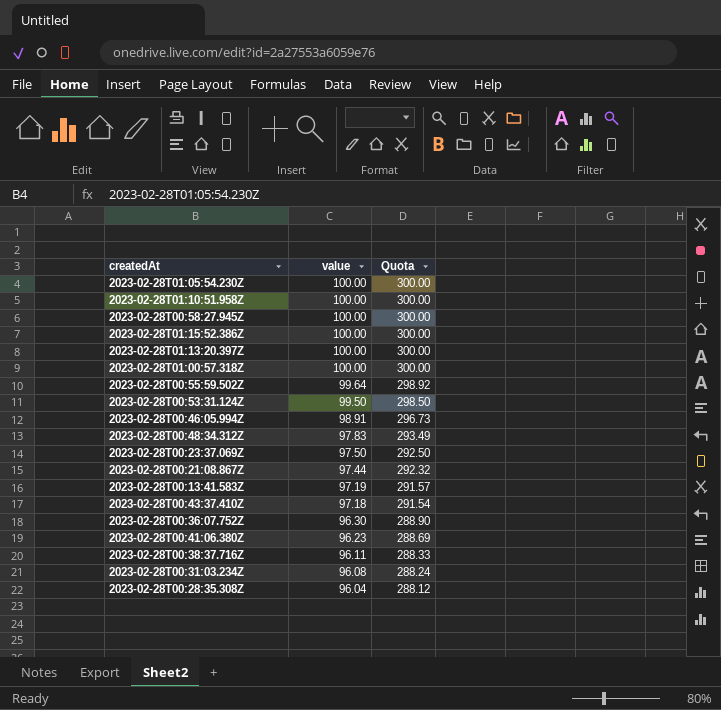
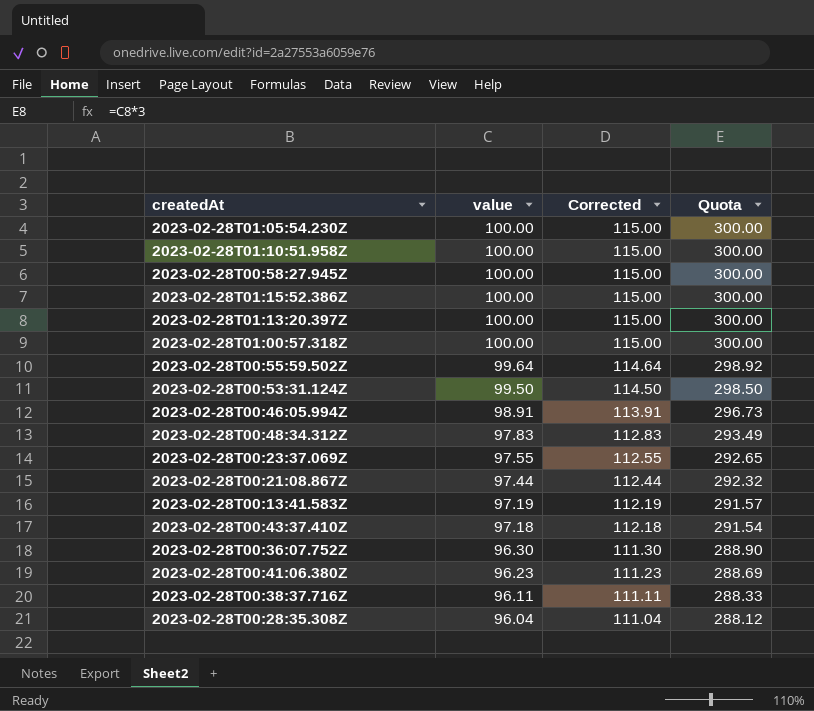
column Corrected | formula: none -> [value] + 15
row 2023-02-28T00:31:03.234Z: 96.08 | 288.24 -> none
2023-02-28T00:23:37.069Z | value: 97.50 -> 97.55
2023-02-28T00:23:37.069Z | Quota: 292.50 -> 292.65

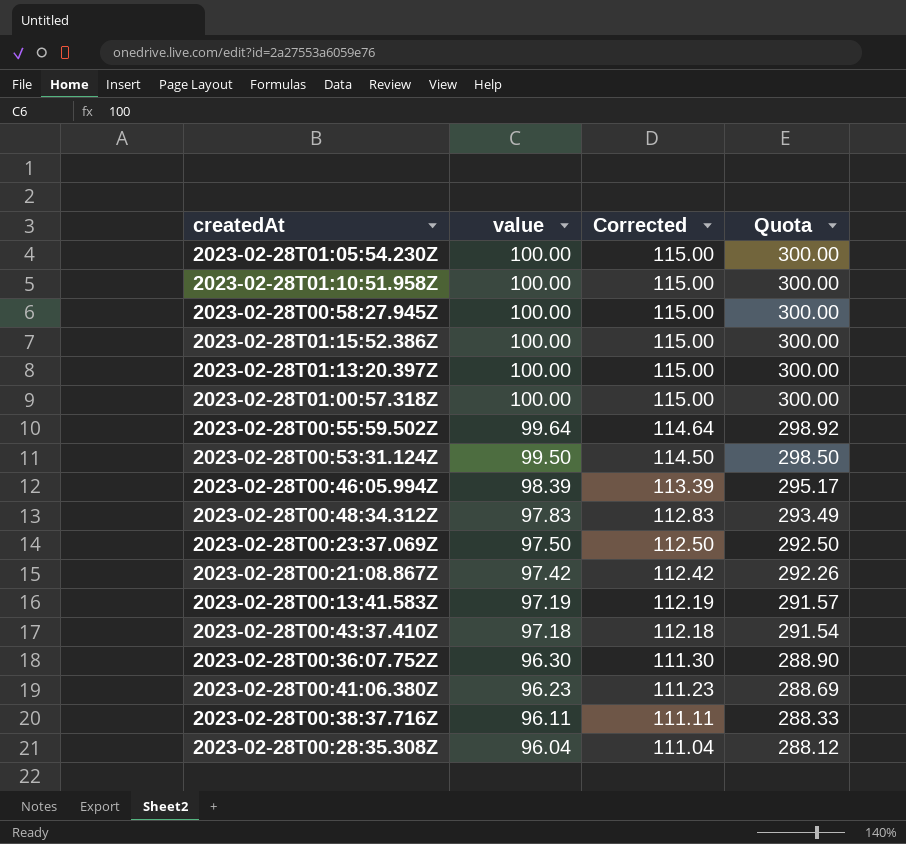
2023-02-28T00:46:05.994Z | value: 98.91 -> 98.39
2023-02-28T00:46:05.994Z | Corrected: 113.91 -> 113.39
2023-02-28T00:46:05.994Z | Quota: 296.73 -> 295.17
2023-02-28T00:23:37.069Z | value: 97.55 -> 97.50
2023-02-28T00:23:37.069Z | Corrected: 112.55 -> 112.50
2023-02-28T00:23:37.069Z | Quota: 292.65 -> 292.50
2023-02-28T00:21:08.867Z | value: 97.44 -> 97.42
2023-02-28T00:21:08.867Z | Corrected: 112.44 -> 112.42
2023-02-28T00:21:08.867Z | Quota: 292.32 -> 292.26

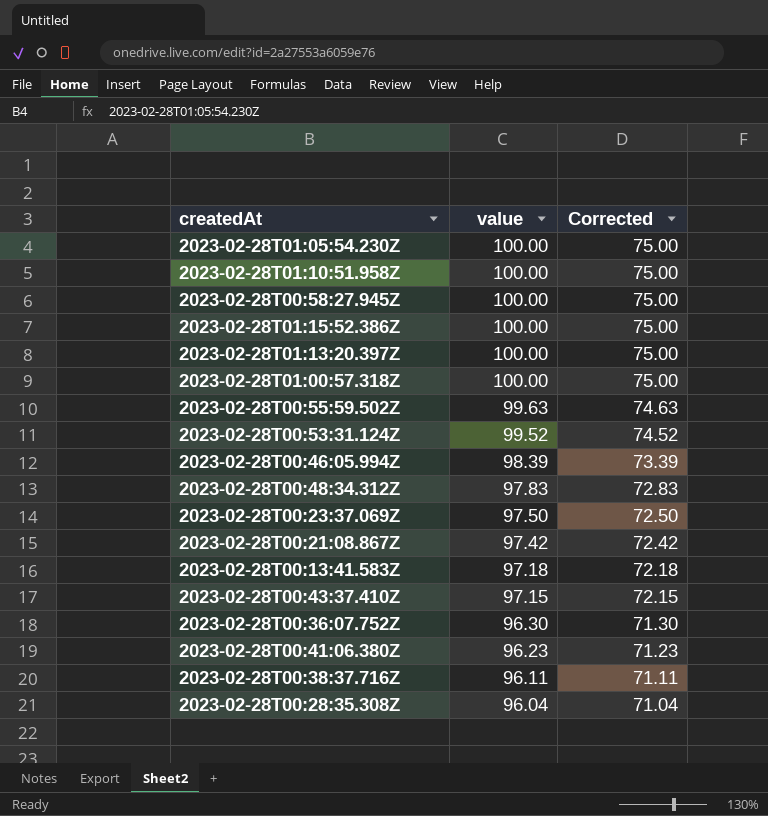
column Quota | formula: [value] * 3 -> none
column Corrected | formula: [value] + 15 -> [value] - 25
2023-02-28T00:55:59.502Z | value: 99.64 -> 99.63
2023-02-28T00:53:31.124Z | value: 99.50 -> 99.52
2023-02-28T00:13:41.583Z | value: 97.19 -> 97.18
2023-02-28T00:43:37.410Z | value: 97.18 -> 97.15

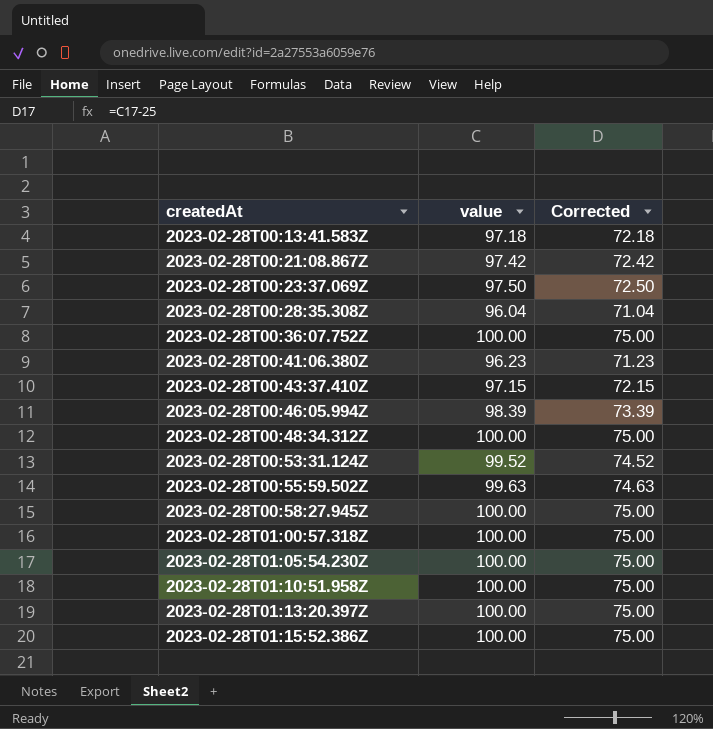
row order: value descending -> createdAt ascending
row 2023-02-28T00:38:37.716Z: 96.11 | 71.11 -> none
2023-02-28T00:36:07.752Z | value: 96.30 -> 100.00
2023-02-28T00:36:07.752Z | Corrected: 71.30 -> 75.00
2023-02-28T00:48:34.312Z | value: 97.83 -> 100.00
2023-02-28T00:48:34.312Z | Corrected: 72.83 -> 75.00

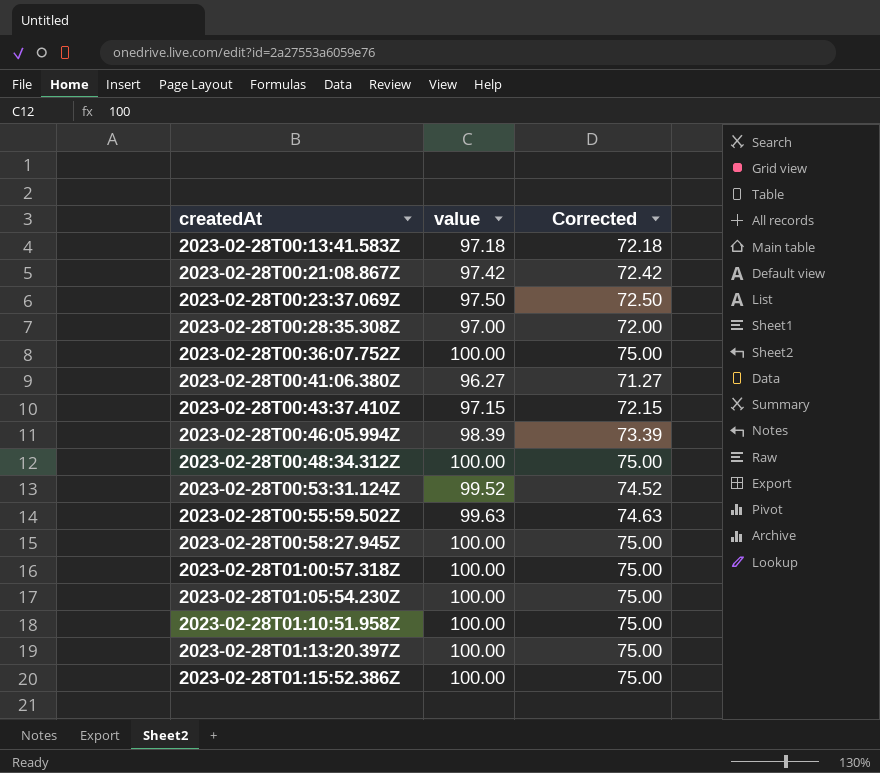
2023-02-28T00:28:35.308Z | value: 96.04 -> 97.00
2023-02-28T00:28:35.308Z | Corrected: 71.04 -> 72.00
2023-02-28T00:41:06.380Z | value: 96.23 -> 96.27
2023-02-28T00:41:06.380Z | Corrected: 71.23 -> 71.27

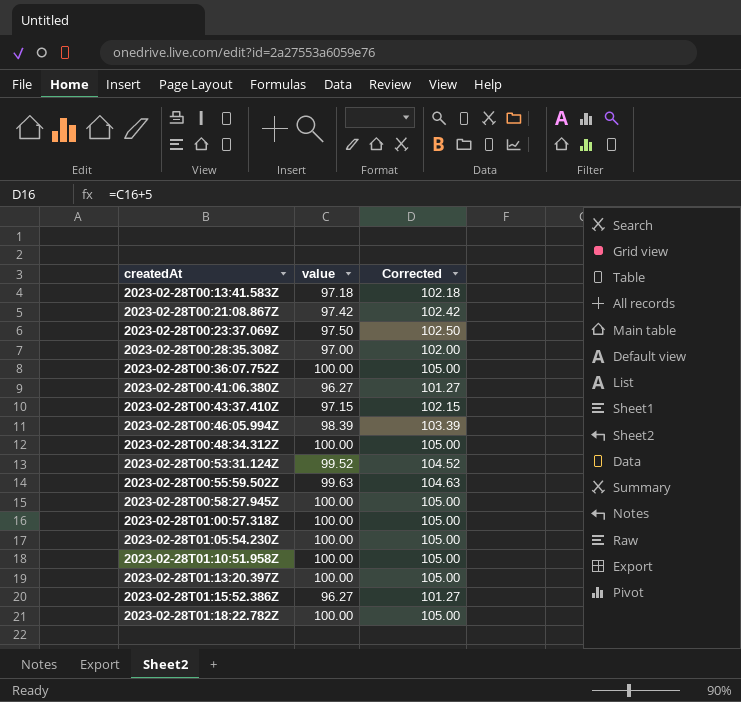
column Corrected | formula: [value] - 25 -> [value] + 5
2023-02-28T01:15:52.386Z | value: 100.00 -> 96.27
row 2023-02-28T01:18:22.782Z: none -> 100.00 | 105.00

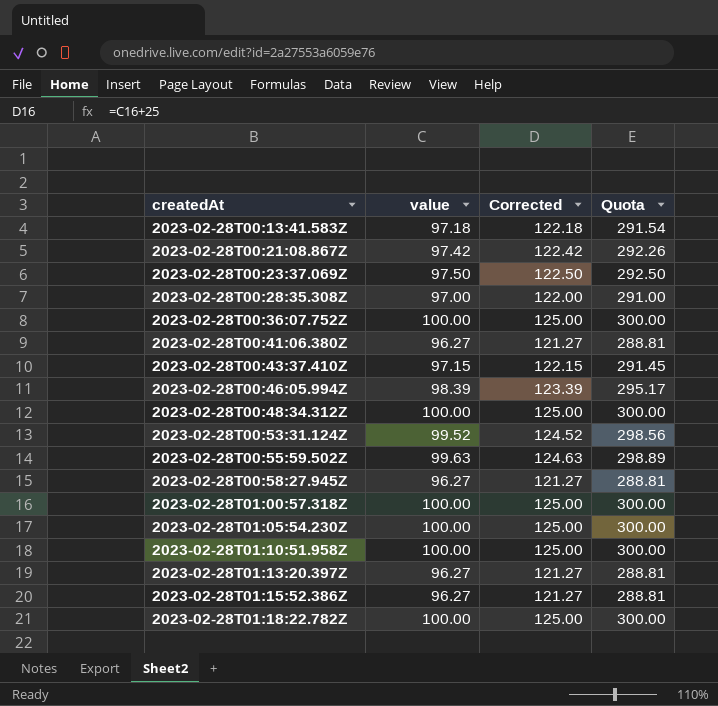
column Corrected | formula: [value] + 5 -> [value] + 25
column Quota | formula: none -> [value] * 3
2023-02-28T00:58:27.945Z | value: 100.00 -> 96.27
2023-02-28T01:13:20.397Z | value: 100.00 -> 96.27

